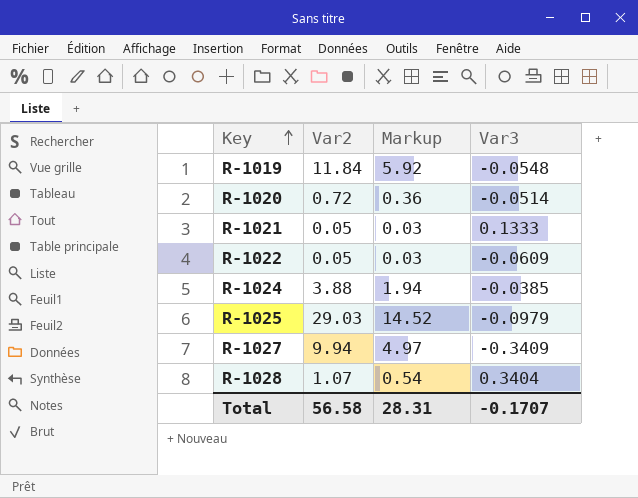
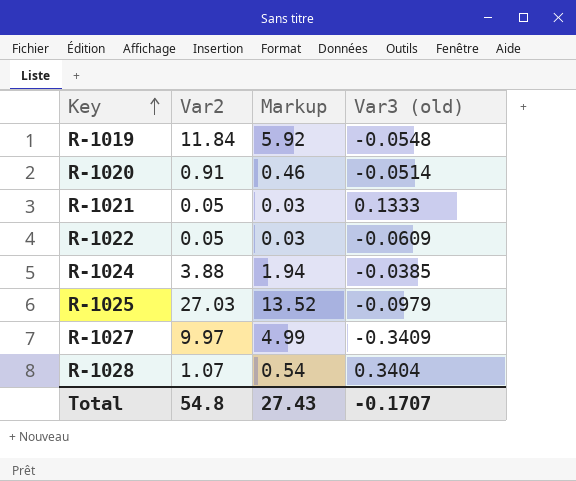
column name: Var3 -> Var3 (old)
R-1020 | Var2: 0.72 -> 0.91
R-1020 | Markup: 0.36 -> 0.46
R-1025 | Var2: 29.03 -> 27.03
R-1025 | Markup: 14.52 -> 13.52
R-1027 | Var2: 9.94 -> 9.97
R-1027 | Markup: 4.97 -> 4.99
Total | Var2: 56.58 -> 54.8
Total | Markup: 28.31 -> 27.43

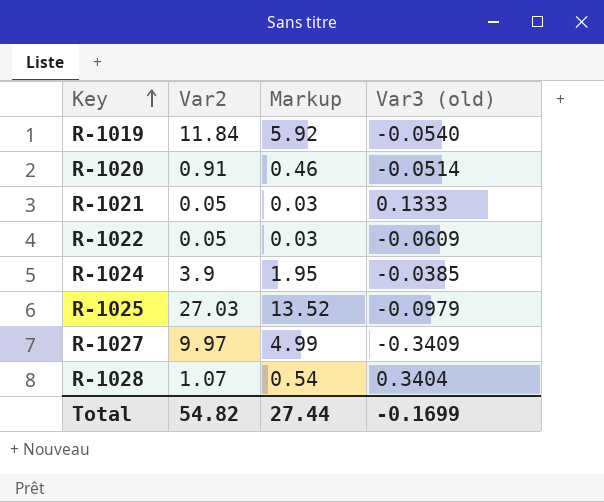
R-1019 | Var3 (old): -0.0548 -> -0.0540
R-1024 | Var2: 3.88 -> 3.9
R-1024 | Markup: 1.94 -> 1.95
Total | Var2: 54.8 -> 54.82
Total | Markup: 27.43 -> 27.44
Total | Var3 (old): -0.1707 -> -0.1699

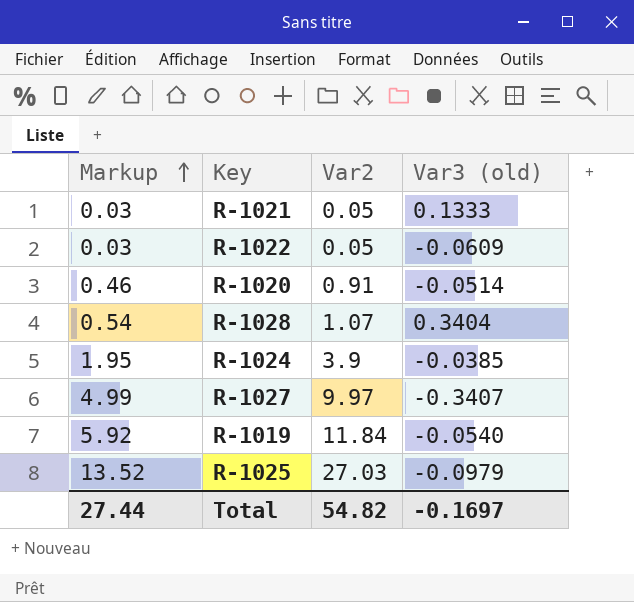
row order: Key ascending -> Markup ascending
column Markup | position: 3 -> 1
R-1027 | Var3 (old): -0.3409 -> -0.3407
Total | Var3 (old): -0.1699 -> -0.1697

